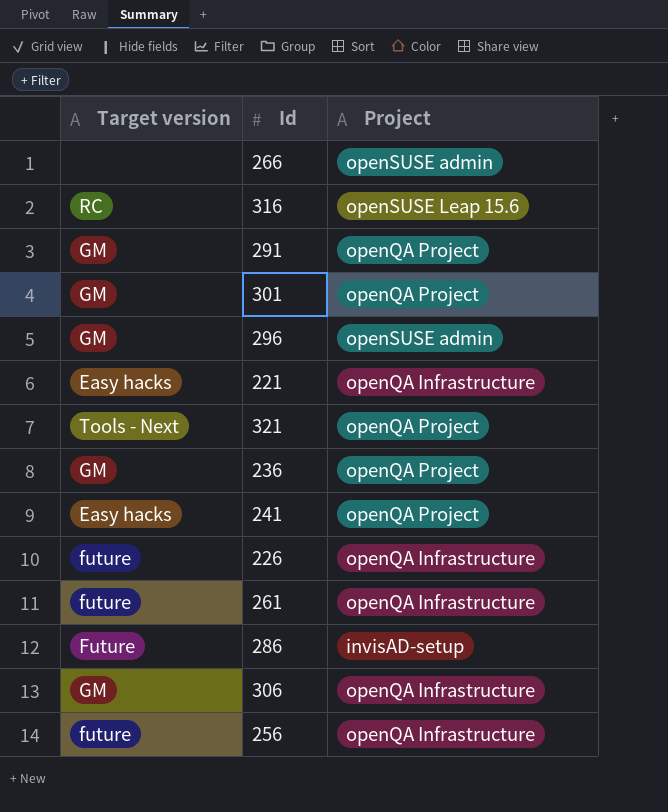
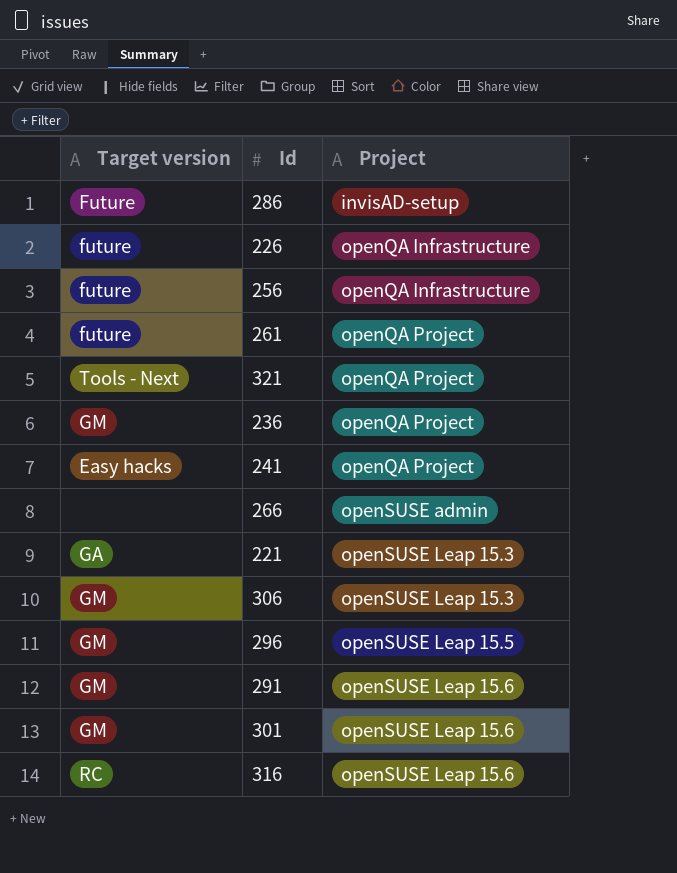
row order: none -> Project ascending
261 | Project: openQA Infrastructure -> openQA Project
221 | Target version: Easy hacks -> GA
221 | Project: openQA Infrastructure -> openSUSE Leap 15.3
306 | Project: openQA Infrastructure -> openSUSE Leap 15.3
296 | Project: openSUSE admin -> openSUSE Leap 15.5
291 | Project: openQA Project -> openSUSE Leap 15.6
301 | Project: openQA Project -> openSUSE Leap 15.6

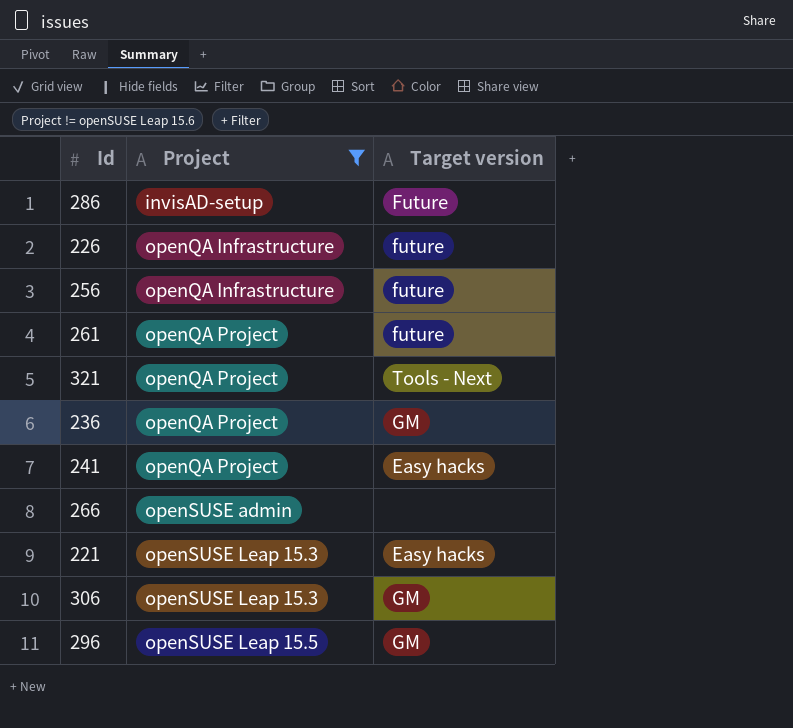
filter: none -> Project != openSUSE Leap 15.6
column Target version | position: 1 -> 3
221 | Target version: GA -> Easy hacks

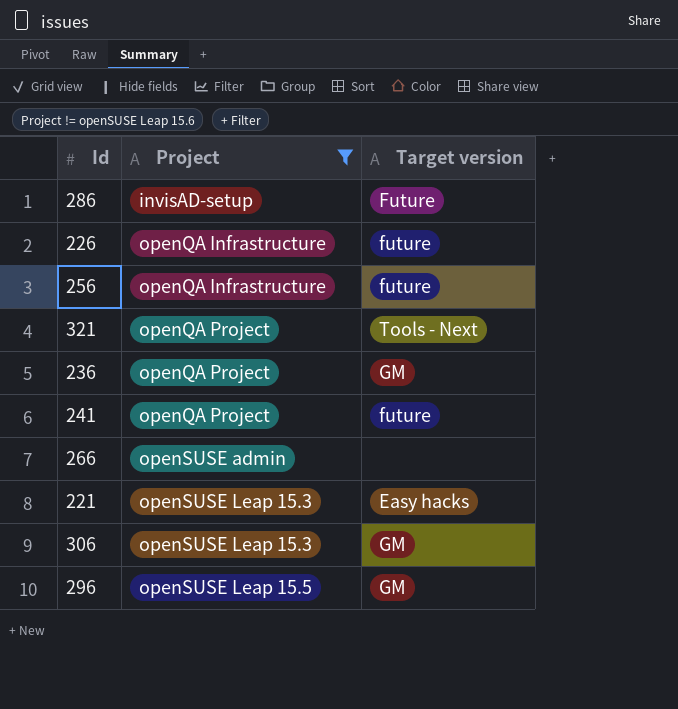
row 261: openQA Project | future -> none
241 | Target version: Easy hacks -> future

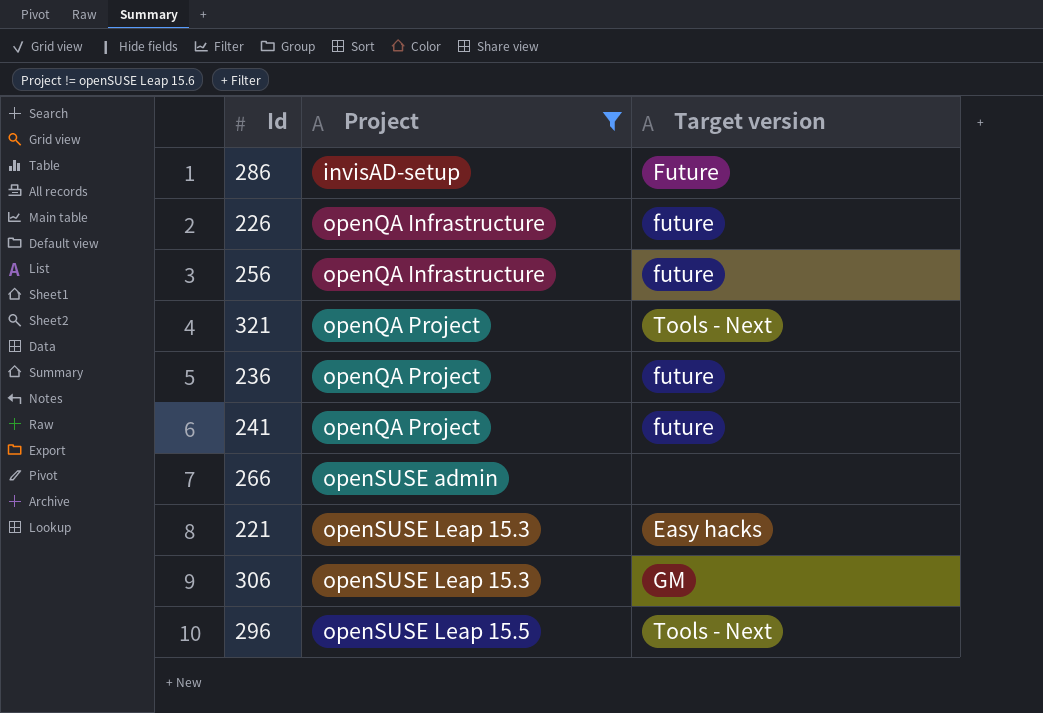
236 | Target version: GM -> future
296 | Target version: GM -> Tools - Next

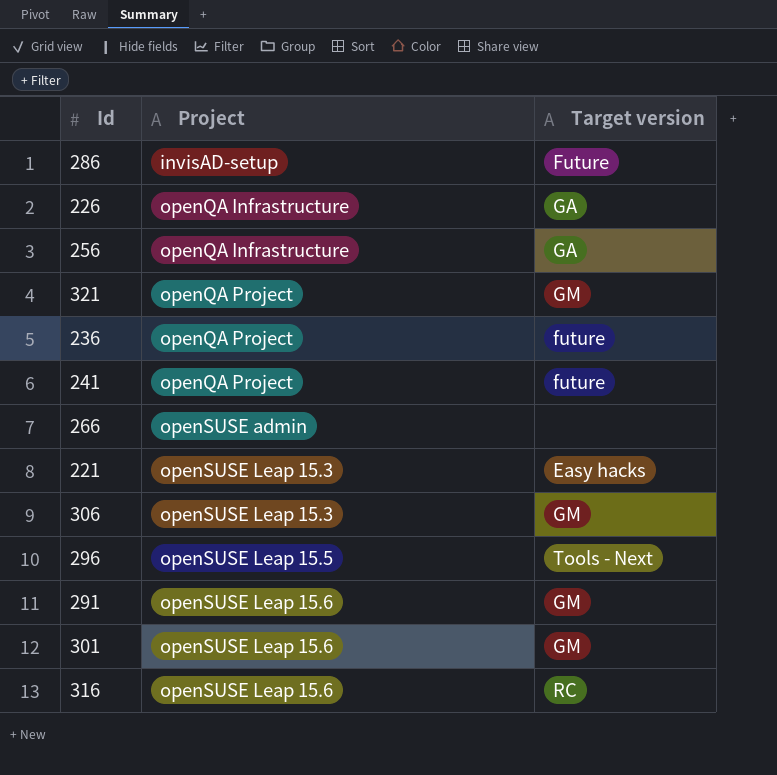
filter: Project != openSUSE Leap 15.6 -> none
226 | Target version: future -> GA
256 | Target version: future -> GA
321 | Target version: Tools - Next -> GM

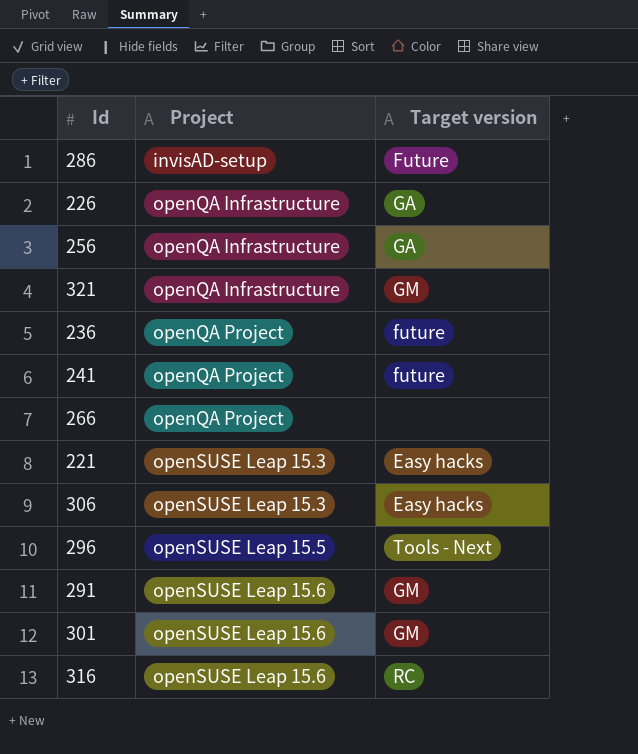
321 | Project: openQA Project -> openQA Infrastructure
266 | Project: openSUSE admin -> openQA Project
306 | Target version: GM -> Easy hacks

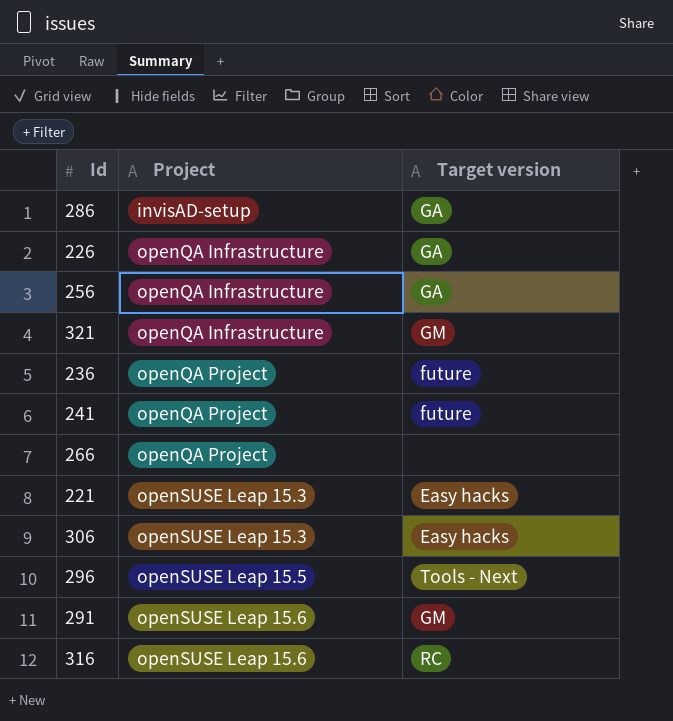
row 301: openSUSE Leap 15.6 | GM -> none
286 | Target version: Future -> GA

